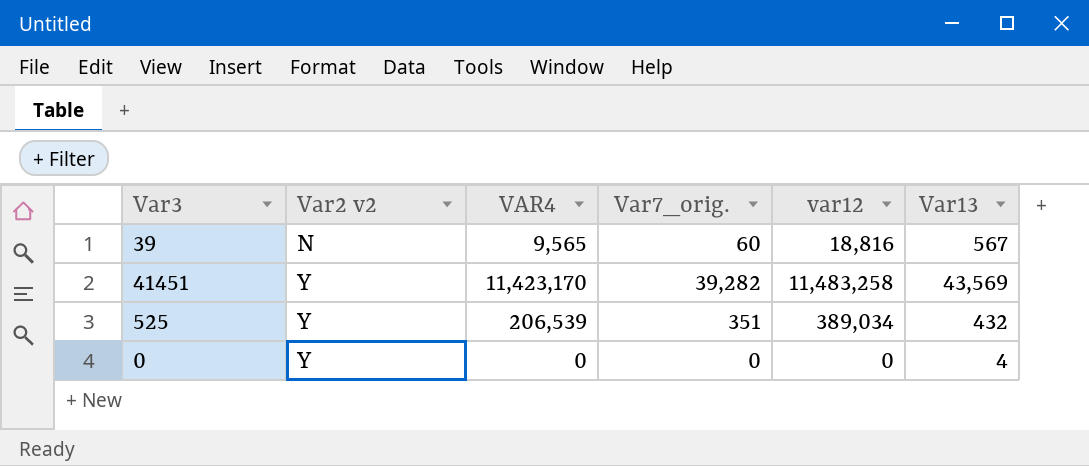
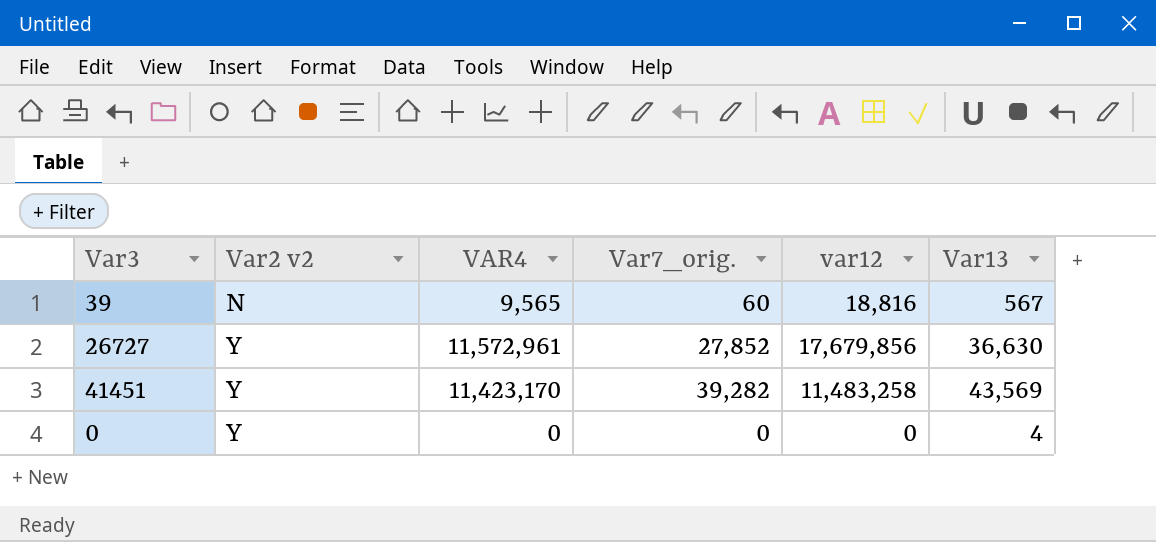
row 525: Y | 206,539 | 351 | 389,034 | 432 -> none
row 26727: none -> Y | 11,572,961 | 27,852 | 17,679,856 | 36,630

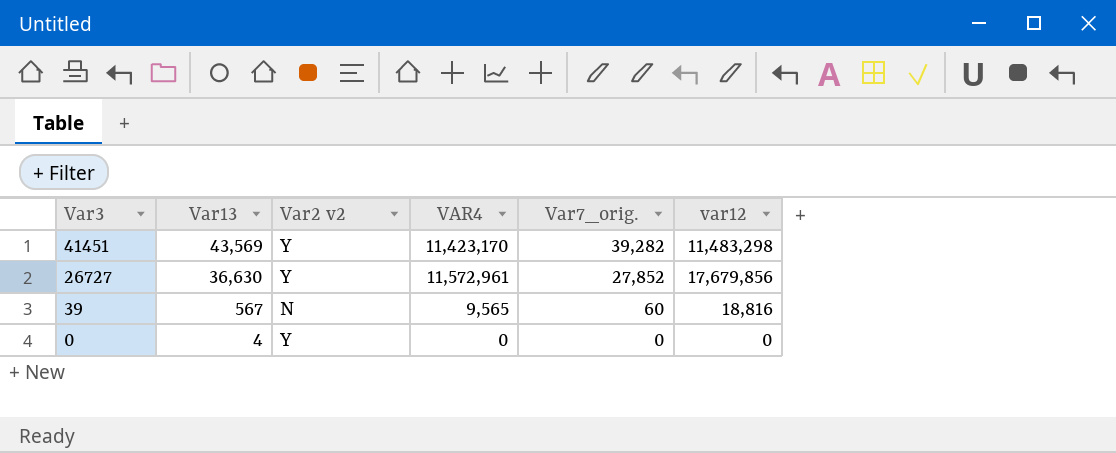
row order: Var2 v2 ascending -> Var3 descending
column Var13 | position: 6 -> 2
41451 | var12: 11,483,258 -> 11,483,298

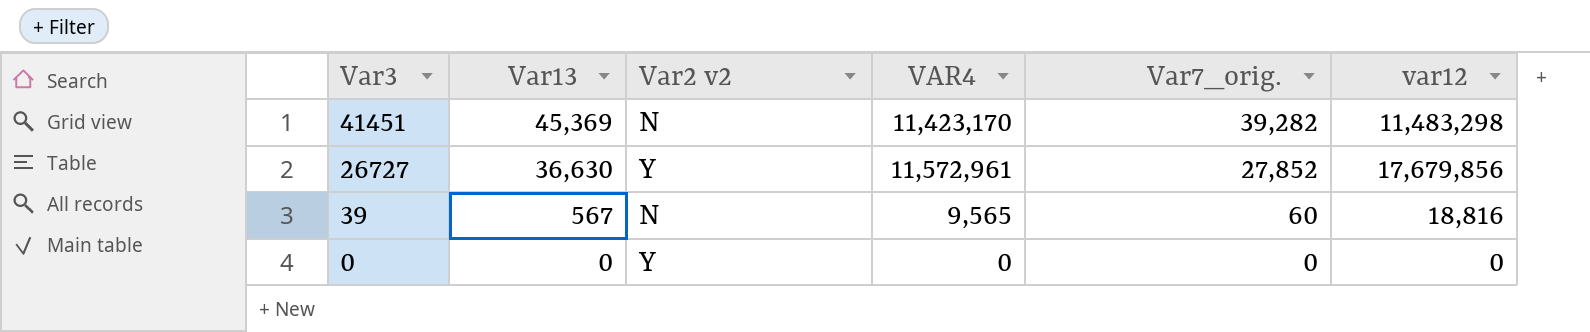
41451 | Var13: 43,569 -> 45,369
41451 | Var2 v2: Y -> N
0 | Var13: 4 -> 0

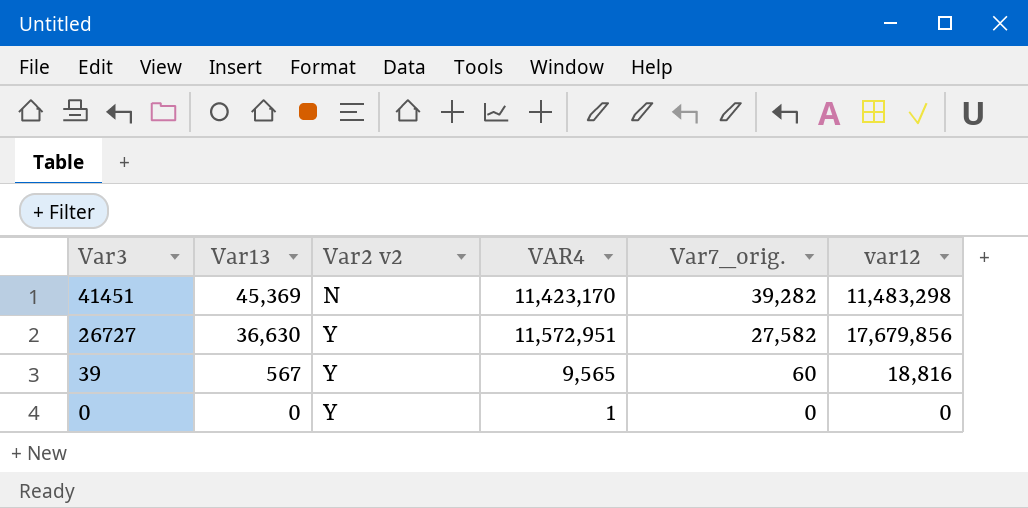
26727 | VAR4: 11,572,961 -> 11,572,951
26727 | Var7_orig.: 27,852 -> 27,582
39 | Var2 v2: N -> Y
0 | VAR4: 0 -> 1

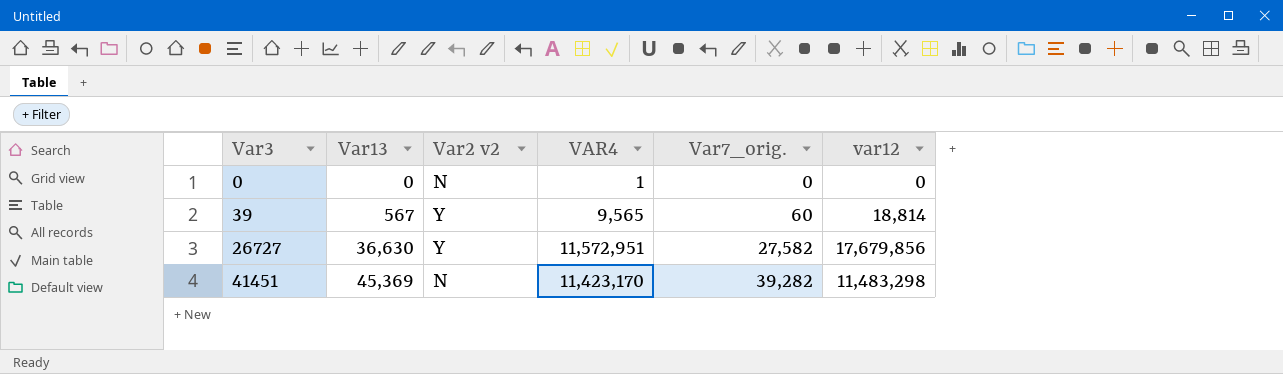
row order: Var3 descending -> Var3 ascending
0 | Var2 v2: Y -> N
39 | var12: 18,816 -> 18,814

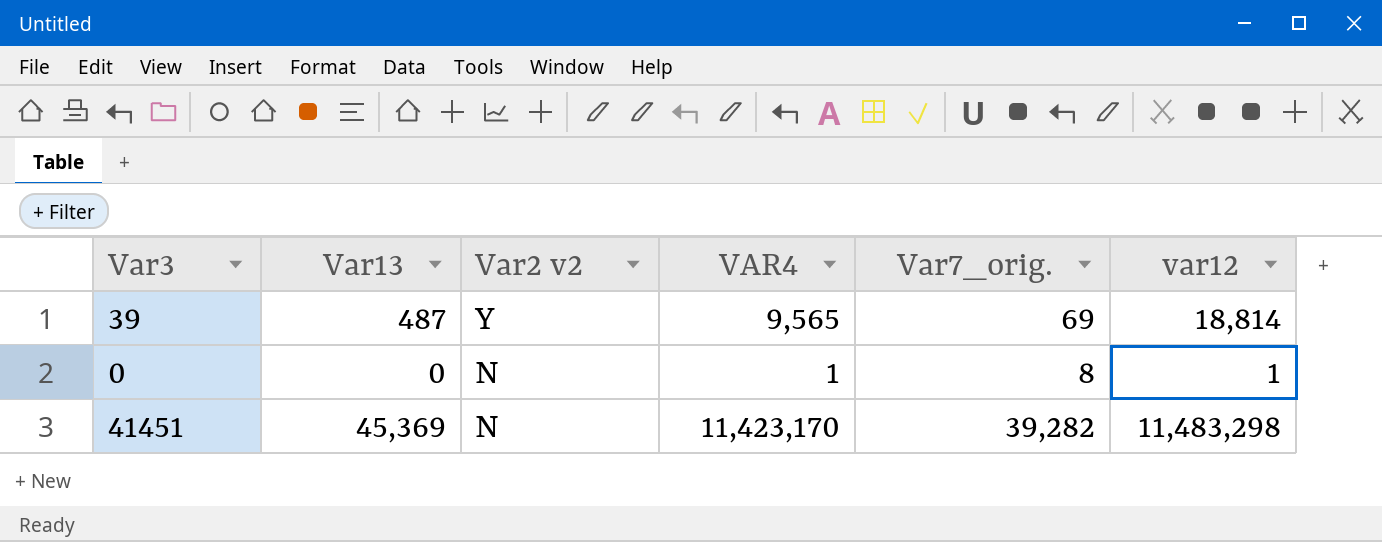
row order: Var3 ascending -> Var2 v2 descending
row 26727: 36,630 | Y | 11,572,951 | 27,582 | 17,679,856 -> none
39 | Var13: 567 -> 487
39 | Var7_orig.: 60 -> 69
0 | Var7_orig.: 0 -> 8
0 | var12: 0 -> 1

